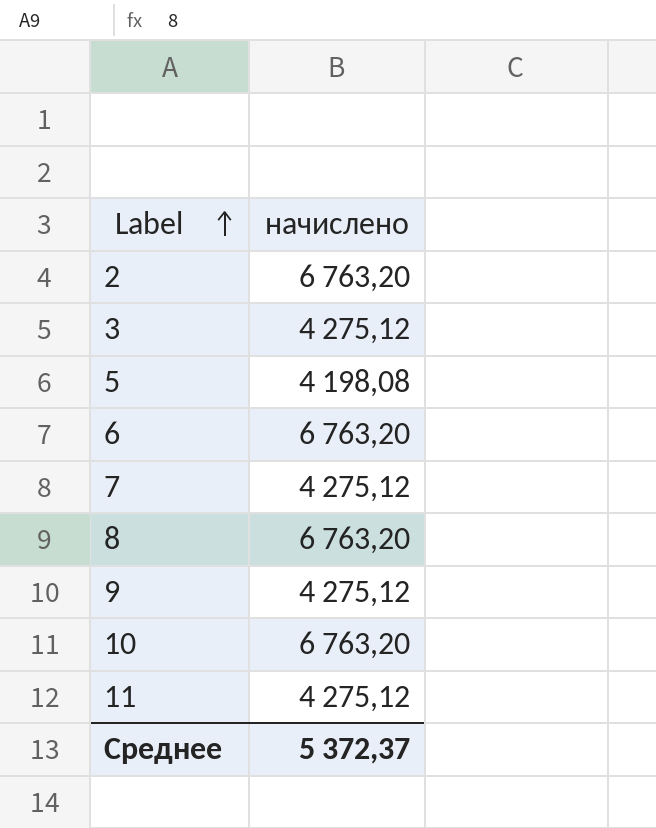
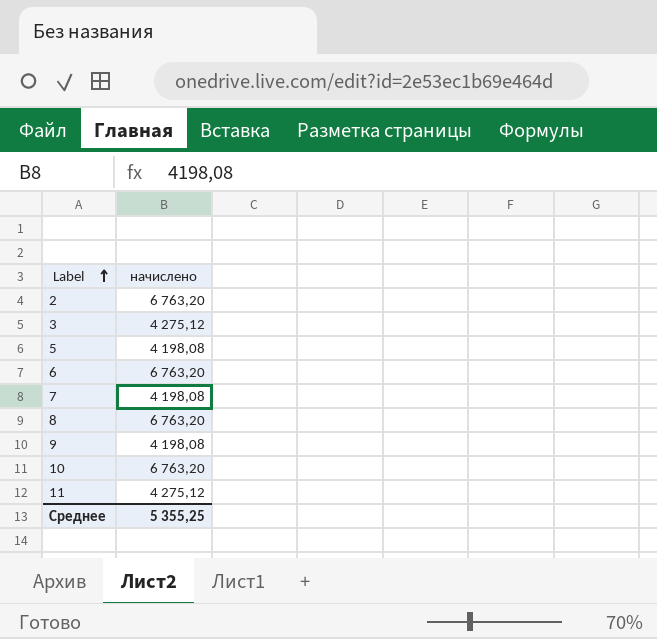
7 | начислено: 4 275,12 -> 4 198,08
9 | начислено: 4 275,12 -> 4 198,08
Среднее | начислено: 5 372,37 -> 5 355,25

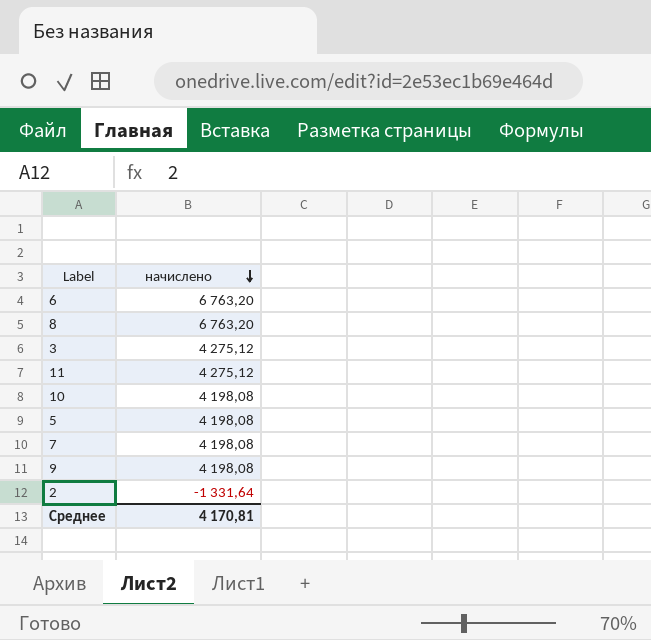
row order: Label ascending -> начислено descending
10 | начислено: 6 763,20 -> 4 198,08
2 | начислено: 6 763,20 -> -1 331,64
Среднее | начислено: 5 355,25 -> 4 170,81

